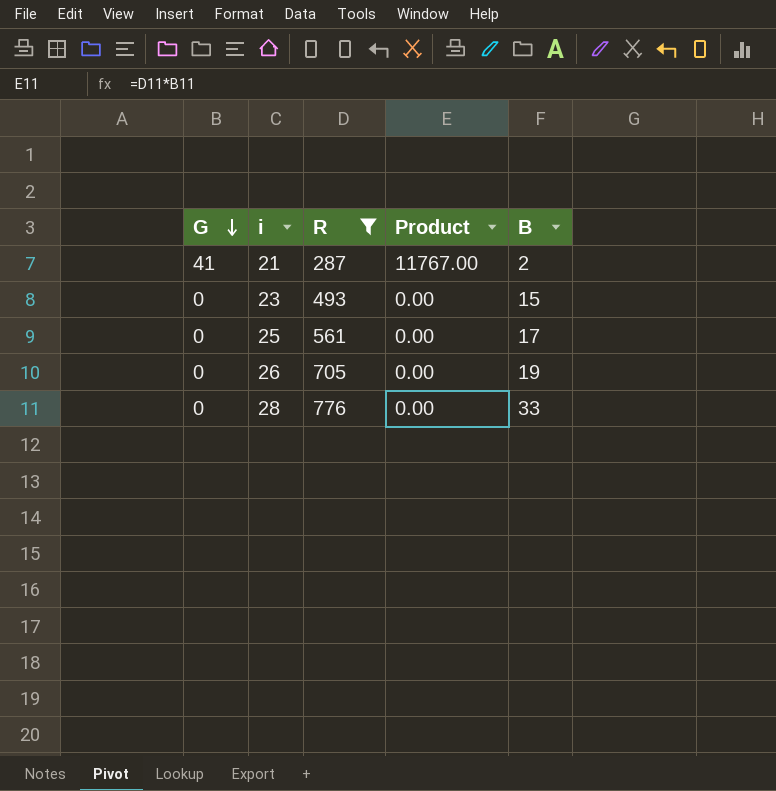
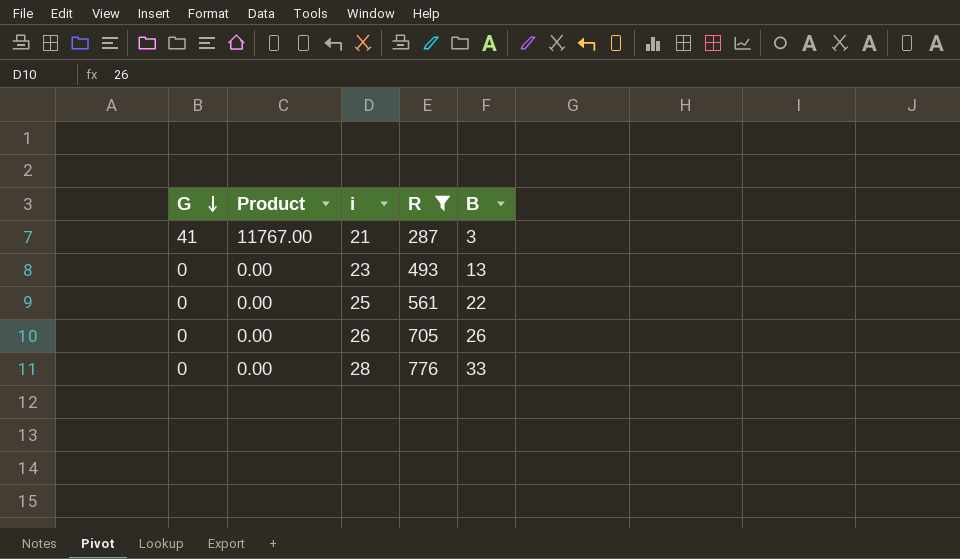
column Product | position: 4 -> 2
21 | B: 2 -> 3
23 | B: 15 -> 13
25 | B: 17 -> 22
26 | B: 19 -> 26

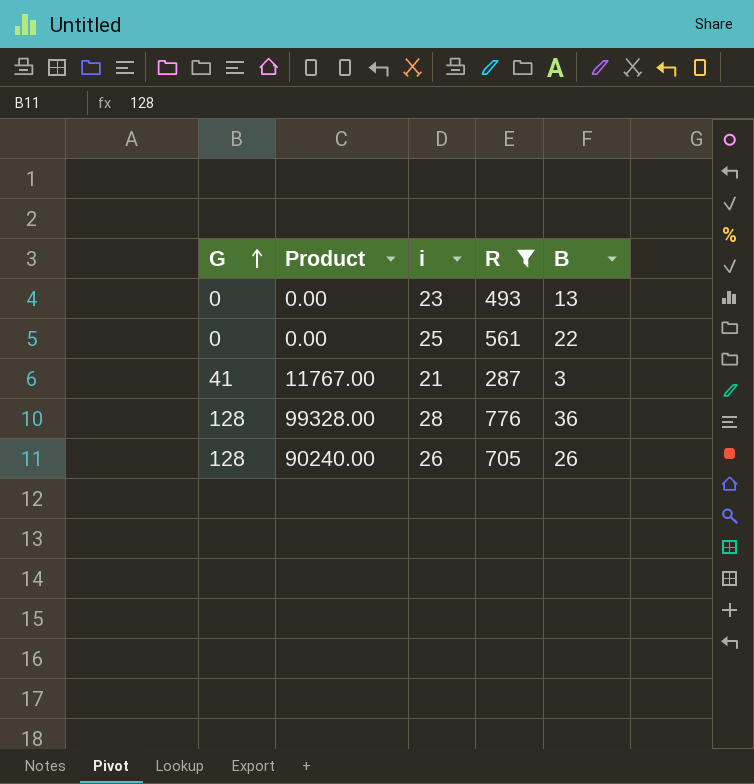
row order: G descending -> G ascending
28 | G: 0 -> 128
28 | Product: 0.00 -> 99328.00
28 | B: 33 -> 36
26 | G: 0 -> 128
26 | Product: 0.00 -> 90240.00

